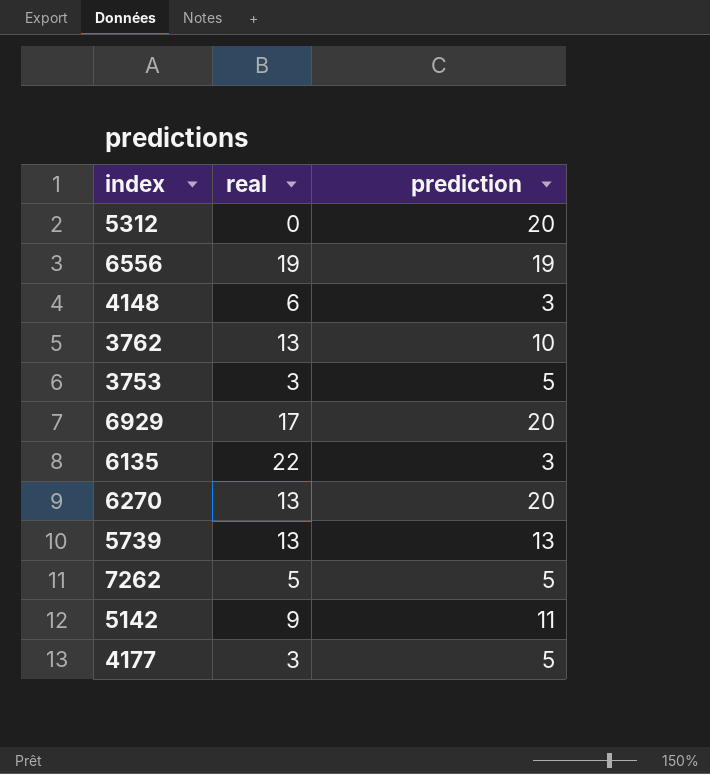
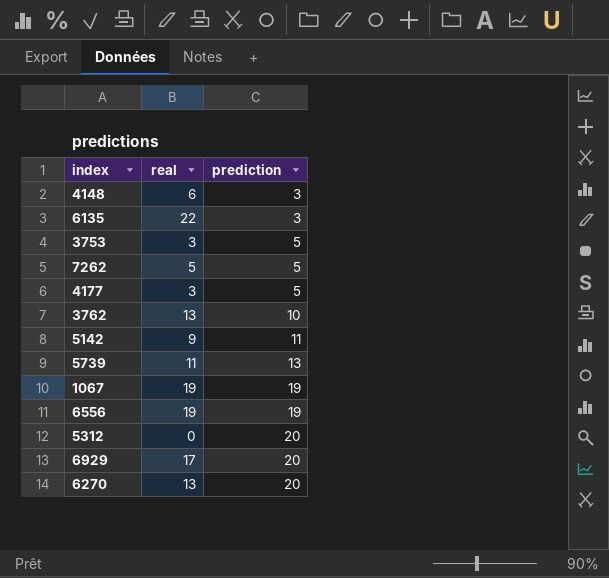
row order: none -> prediction ascending
5739 | real: 13 -> 11
row 1067: none -> 19 | 19

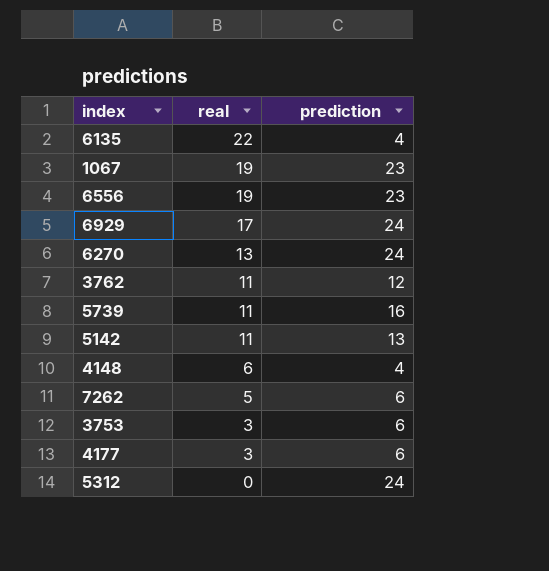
row order: prediction ascending -> real descending
6135 | prediction: 3 -> 4
1067 | prediction: 19 -> 23
6556 | prediction: 19 -> 23
6929 | prediction: 20 -> 24
6270 | prediction: 20 -> 24
3762 | real: 13 -> 11
3762 | prediction: 10 -> 12
5739 | prediction: 13 -> 16
5142 | real: 9 -> 11
5142 | prediction: 11 -> 13
4148 | prediction: 3 -> 4
7262 | prediction: 5 -> 6
3753 | prediction: 5 -> 6
4177 | prediction: 5 -> 6
5312 | prediction: 20 -> 24

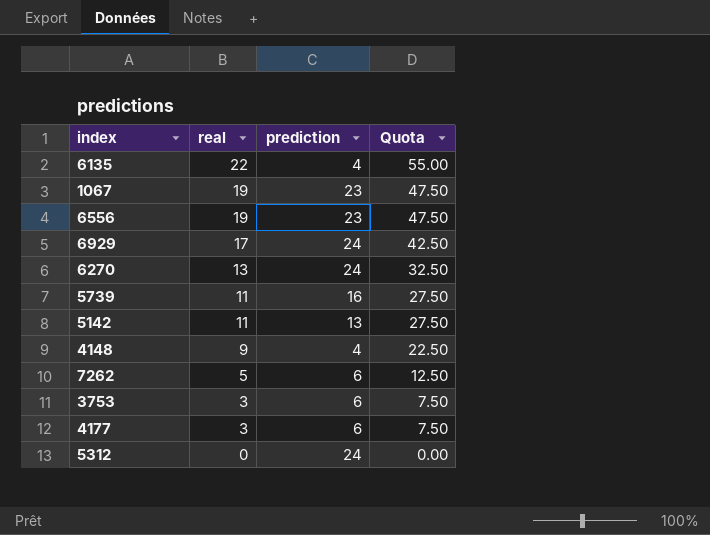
column Quota | formula: none -> [real] * 2.5
row 3762: 11 | 12 -> none
4148 | real: 6 -> 9

